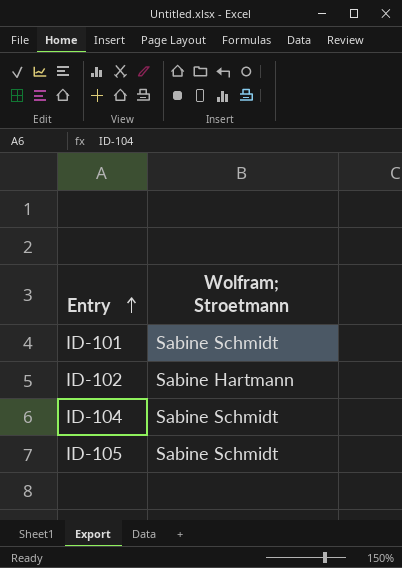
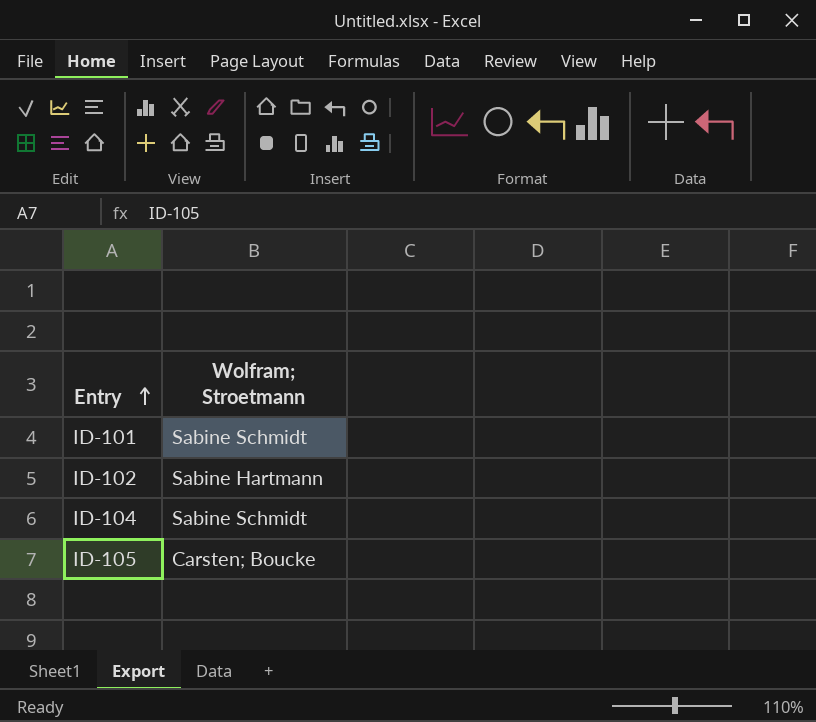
ID-105 | Wolfram; Stroetmann: Sabine Schmidt -> Carsten; Boucke

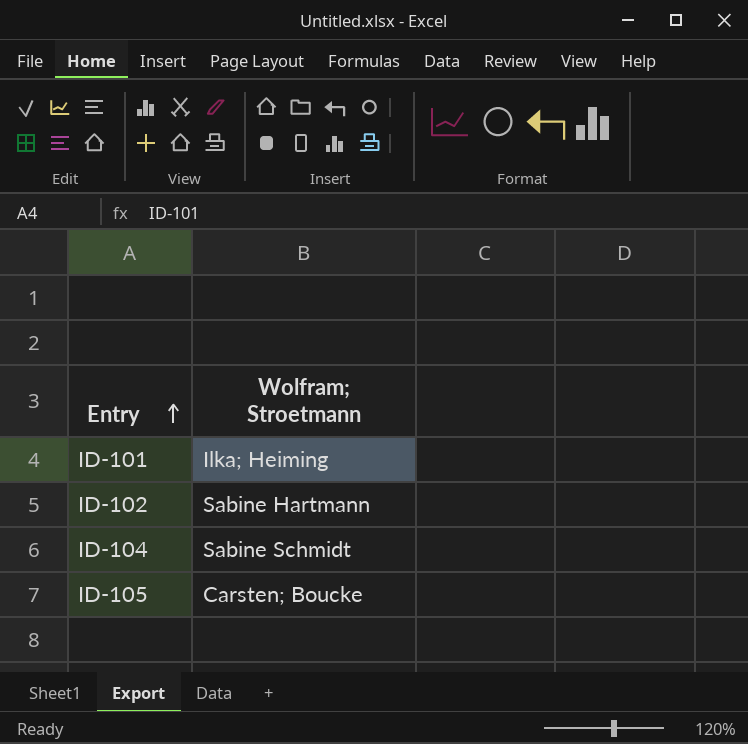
ID-101 | Wolfram; Stroetmann: Sabine Schmidt -> Ilka; Heiming

